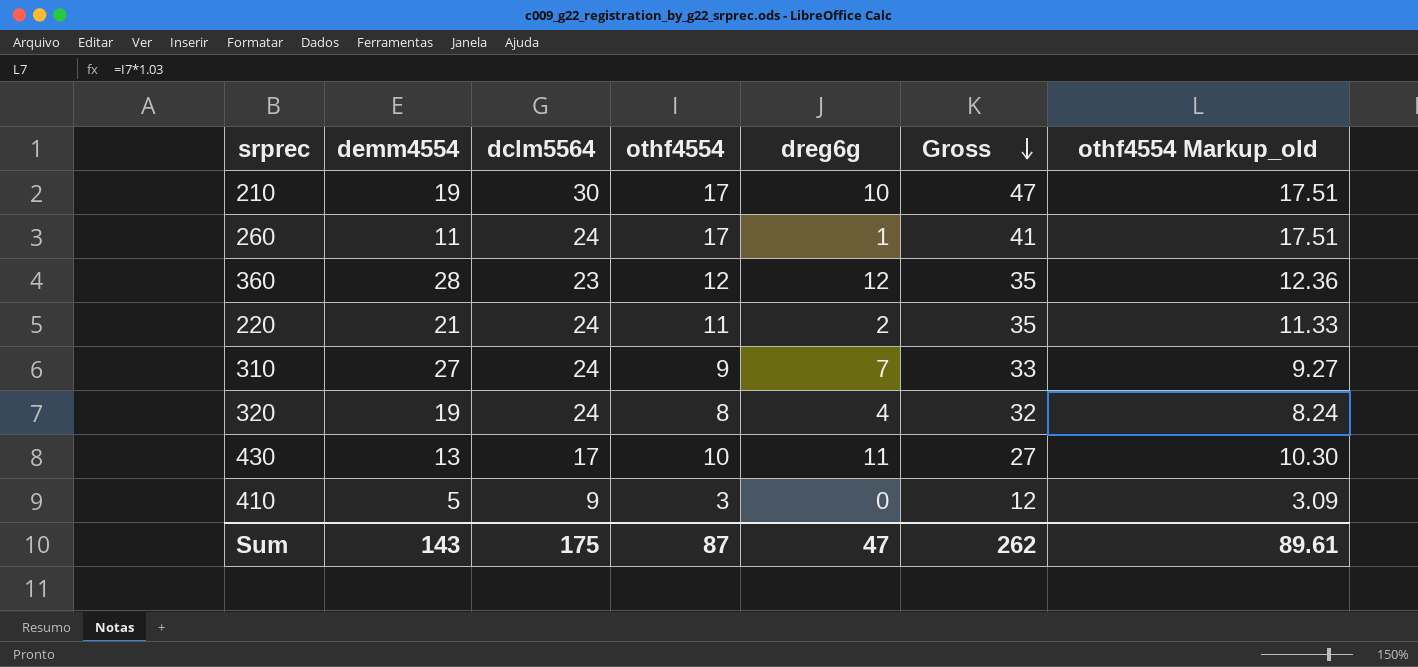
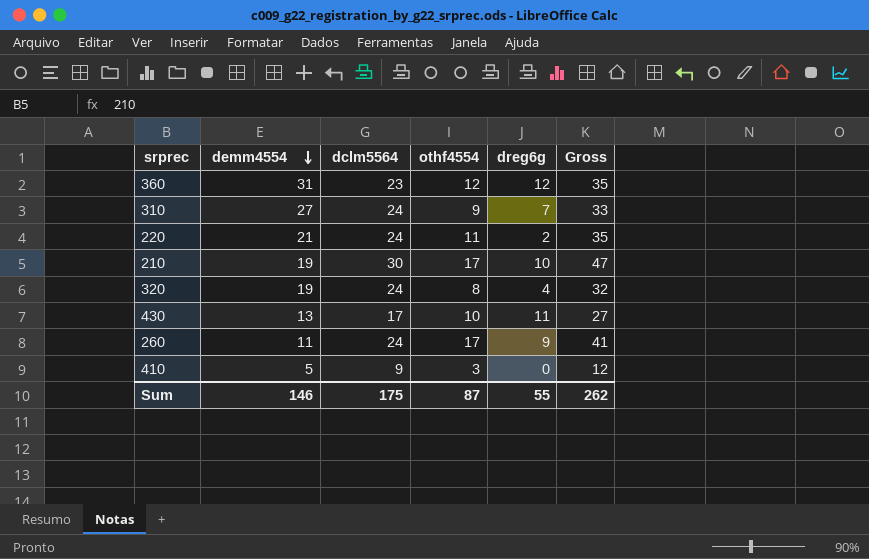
row order: Gross descending -> demm4554 descending
column othf4554 Markup_old | formula: [othf4554] * 1.03 -> none
360 | demm4554: 28 -> 31
260 | dreg6g: 1 -> 9
Sum | demm4554: 143 -> 146
Sum | dreg6g: 47 -> 55

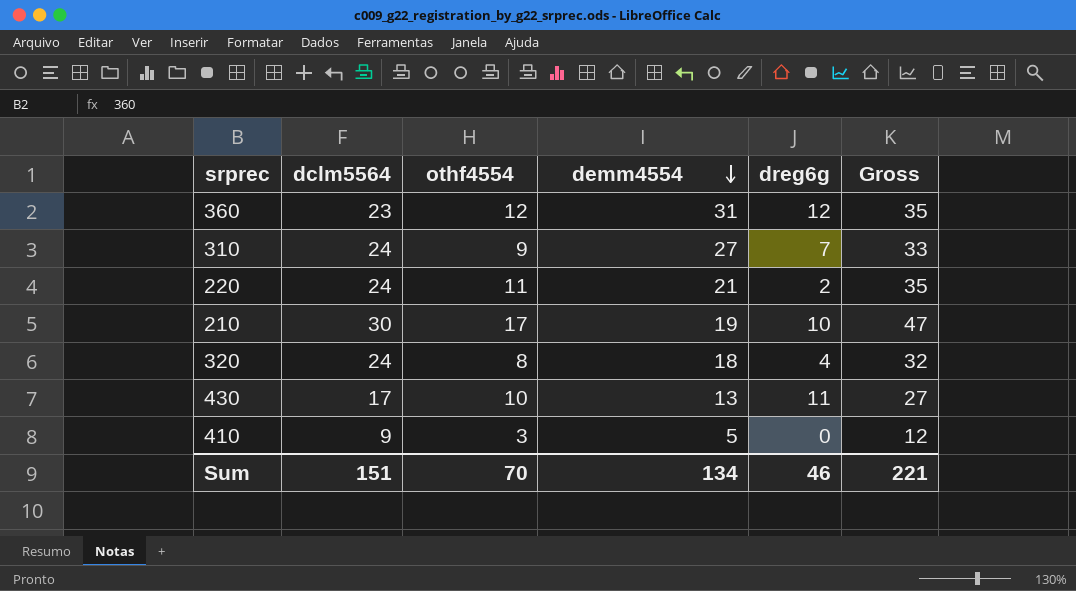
column demm4554 | position: 2 -> 4
row 260: 11 | 24 | 17 | 9 | 41 -> none
320 | demm4554: 19 -> 18
Sum | dclm5564: 175 -> 151
Sum | othf4554: 87 -> 70
Sum | demm4554: 146 -> 134
Sum | dreg6g: 55 -> 46
Sum | Gross: 262 -> 221

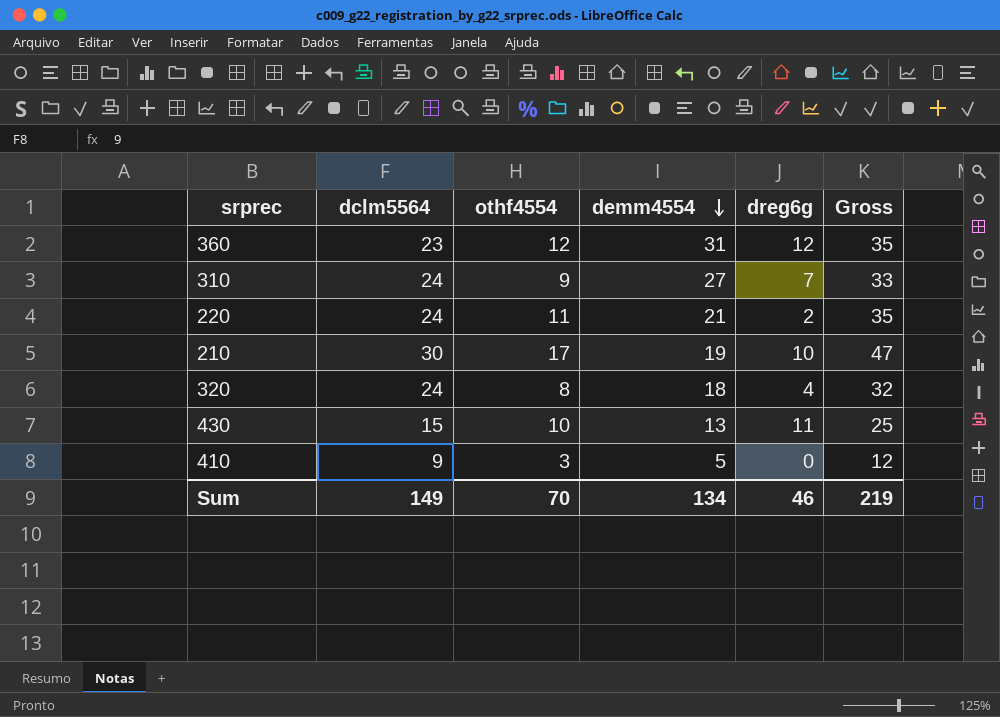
430 | dclm5564: 17 -> 15
430 | Gross: 27 -> 25
Sum | dclm5564: 151 -> 149
Sum | Gross: 221 -> 219

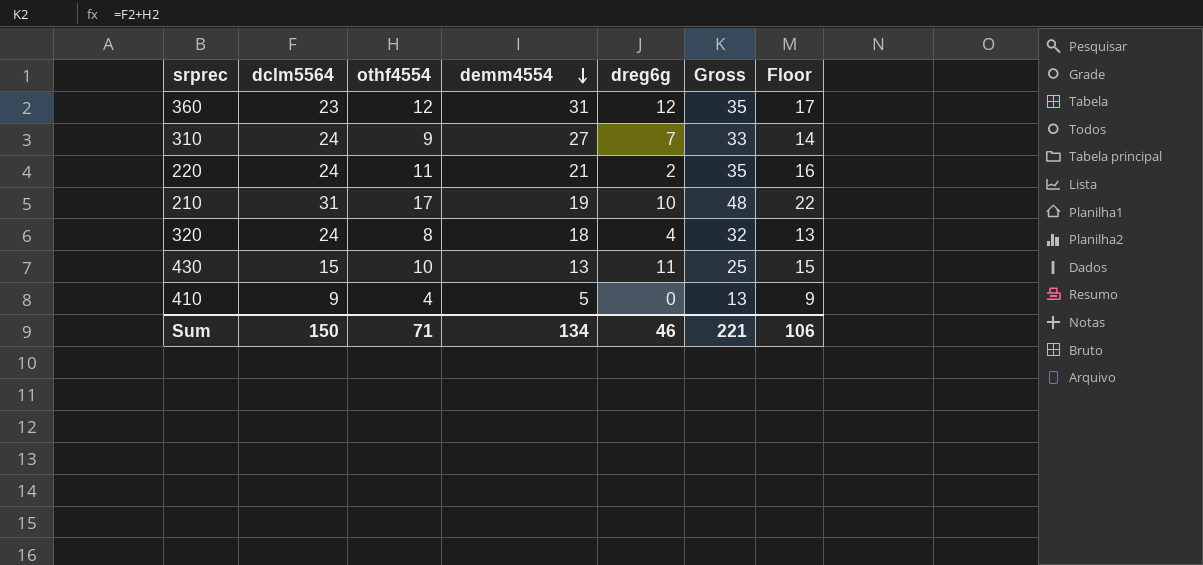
column Floor | formula: none -> [othf4554] + 5
210 | dclm5564: 30 -> 31
210 | Gross: 47 -> 48
410 | othf4554: 3 -> 4
410 | Gross: 12 -> 13
Sum | dclm5564: 149 -> 150
Sum | othf4554: 70 -> 71
Sum | Gross: 219 -> 221

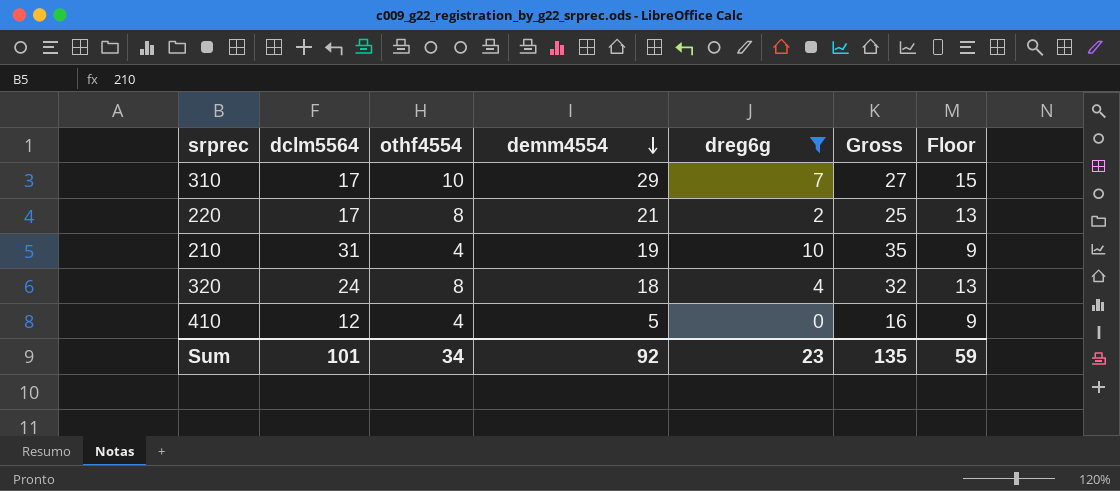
filter: none -> dreg6g <= 10
310 | dclm5564: 24 -> 17
310 | othf4554: 9 -> 10
310 | demm4554: 27 -> 29
310 | Gross: 33 -> 27
310 | Floor: 14 -> 15
220 | dclm5564: 24 -> 17
220 | othf4554: 11 -> 8
220 | Gross: 35 -> 25
220 | Floor: 16 -> 13
210 | othf4554: 17 -> 4
210 | Gross: 48 -> 35
210 | Floor: 22 -> 9
410 | dclm5564: 9 -> 12
410 | Gross: 13 -> 16
Sum | dclm5564: 150 -> 101
Sum | othf4554: 71 -> 34
Sum | demm4554: 134 -> 92
Sum | dreg6g: 46 -> 23
Sum | Gross: 221 -> 135
Sum | Floor: 106 -> 59

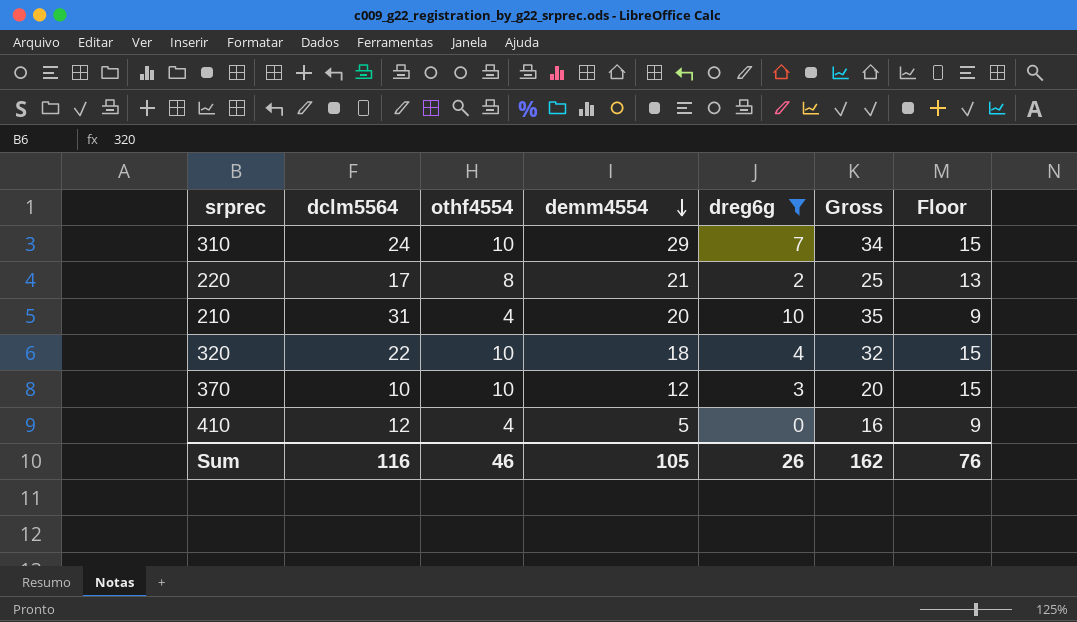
310 | dclm5564: 17 -> 24
310 | Gross: 27 -> 34
210 | demm4554: 19 -> 20
320 | dclm5564: 24 -> 22
320 | othf4554: 8 -> 10
320 | Floor: 13 -> 15
row 370: none -> 10 | 10 | 12 | 3 | 20 | 15
Sum | dclm5564: 101 -> 116
Sum | othf4554: 34 -> 46
Sum | demm4554: 92 -> 105
Sum | dreg6g: 23 -> 26
Sum | Gross: 135 -> 162
Sum | Floor: 59 -> 76

